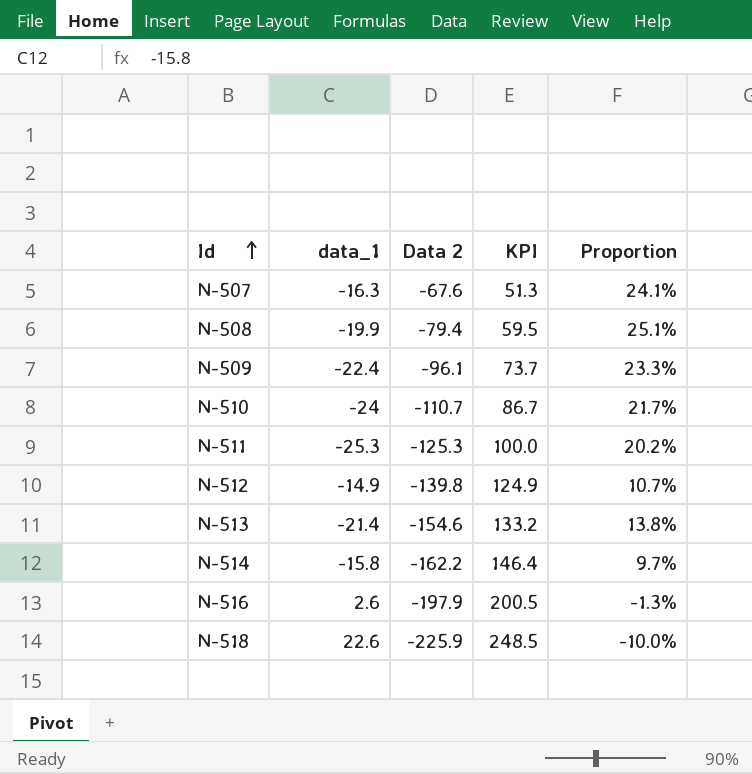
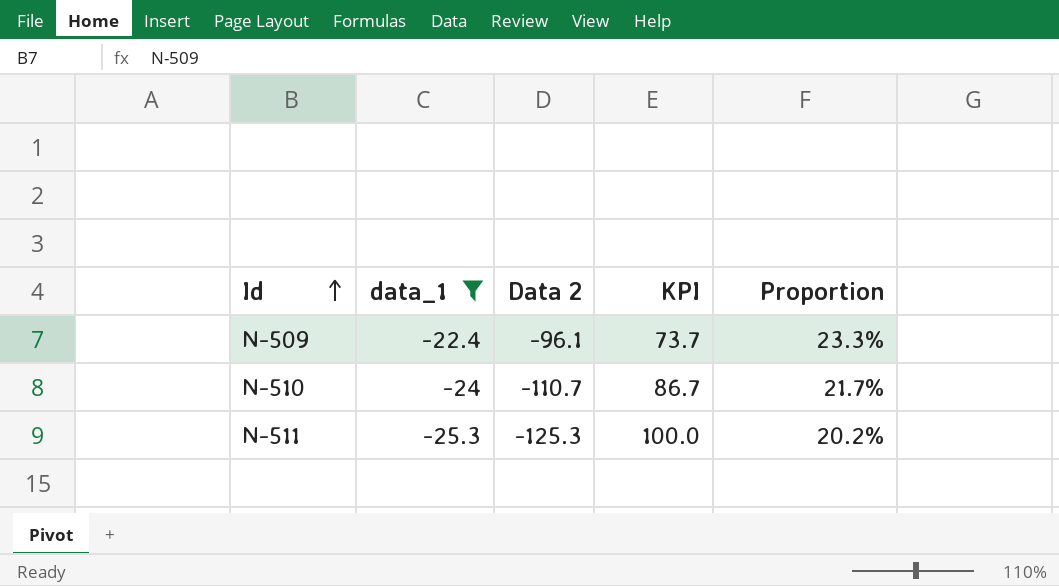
filter: none -> data_1 <= -22.4

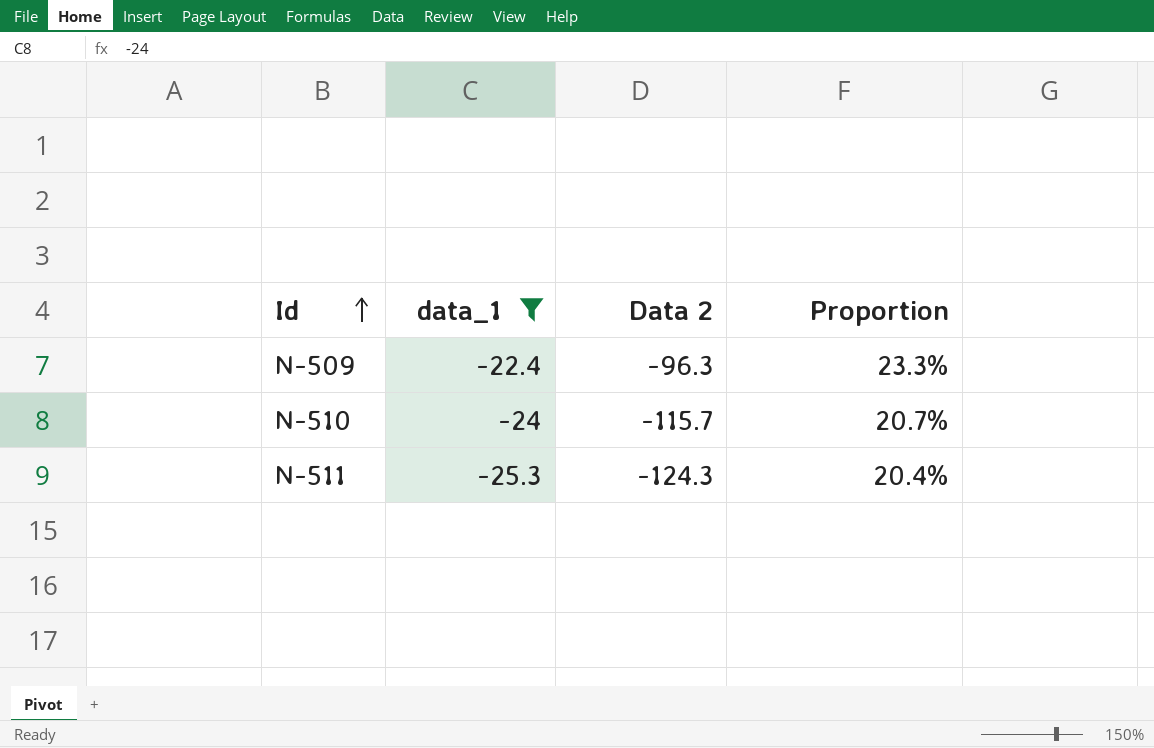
column KPI | formula: [data_1] - [Data 2] -> none
N-509 | Data 2: -96.1 -> -96.3
N-510 | Data 2: -110.7 -> -115.7
N-510 | Proportion: 21.7% -> 20.7%
N-511 | Data 2: -125.3 -> -124.3
N-511 | Proportion: 20.2% -> 20.4%

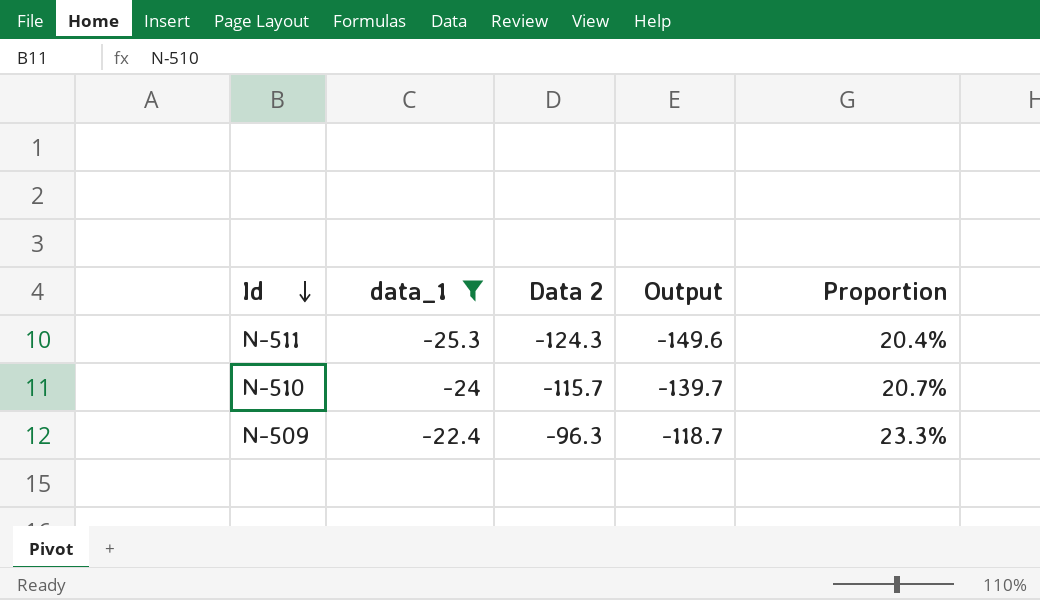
row order: Id ascending -> Id descending
column Output | formula: none -> [data_1] + [Data 2]

